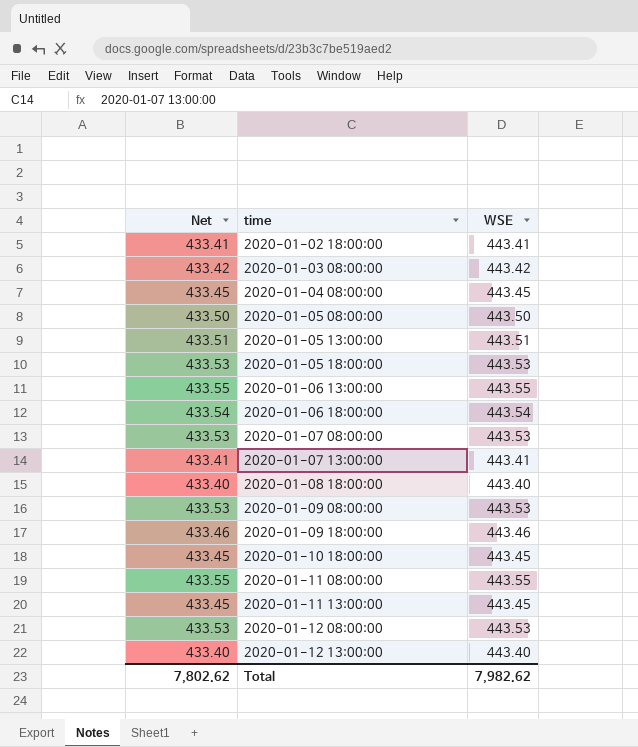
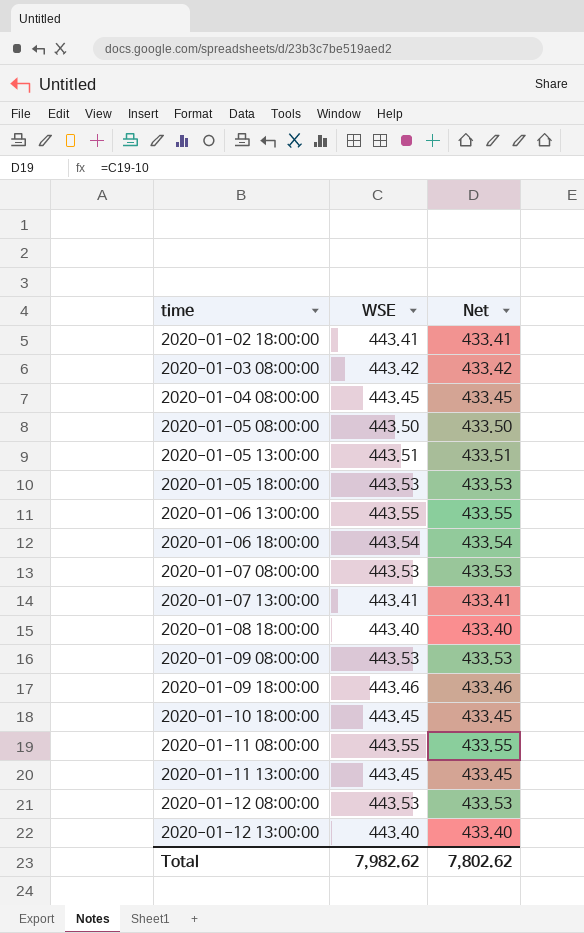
column Net | position: 1 -> 3

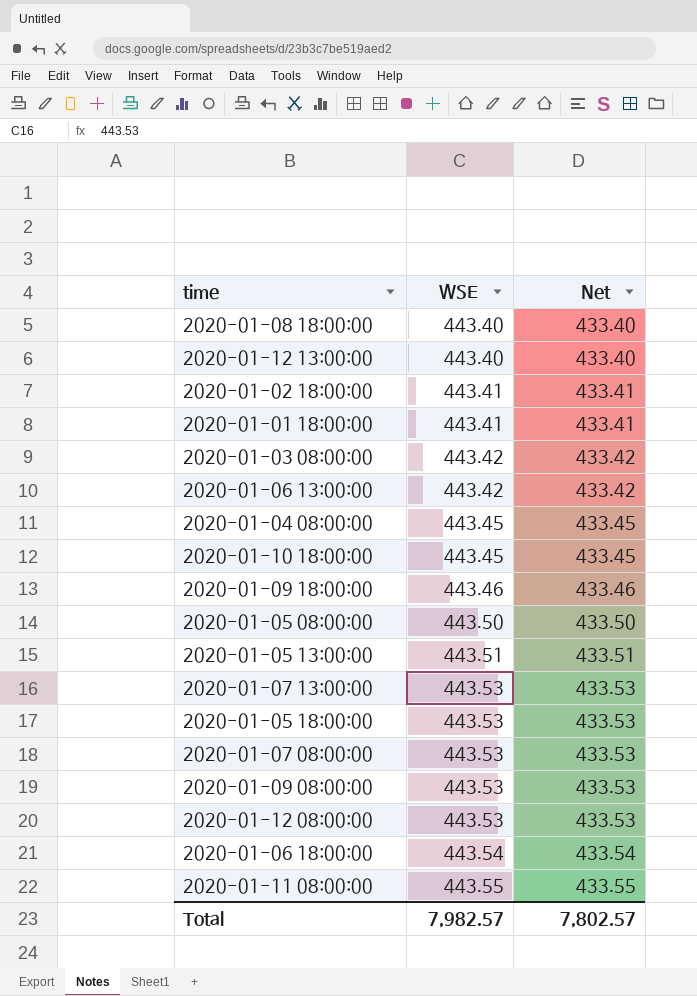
row order: time ascending -> WSE ascending
row 2020-01-11 13:00:00: 443.45 | 433.45 -> none
row 2020-01-01 18:00:00: none -> 443.41 | 433.41
2020-01-06 13:00:00 | WSE: 443.55 -> 443.42
2020-01-06 13:00:00 | Net: 433.55 -> 433.42
2020-01-07 13:00:00 | WSE: 443.41 -> 443.53
2020-01-07 13:00:00 | Net: 433.41 -> 433.53
Total | WSE: 7,982.62 -> 7,982.57
Total | Net: 7,802.62 -> 7,802.57

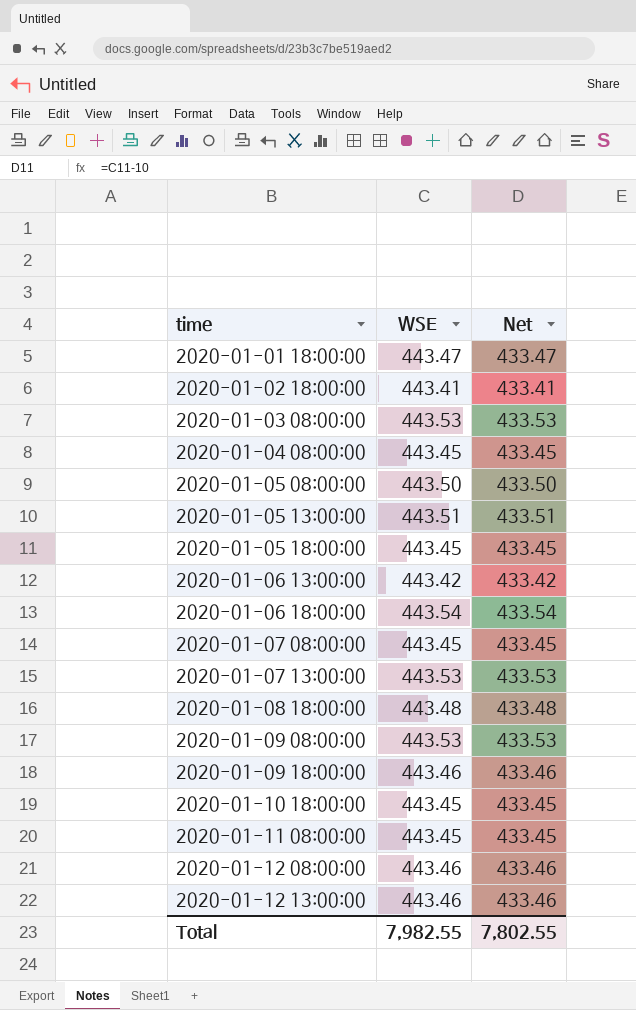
row order: WSE ascending -> time ascending
2020-01-01 18:00:00 | WSE: 443.41 -> 443.47
2020-01-01 18:00:00 | Net: 433.41 -> 433.47
2020-01-03 08:00:00 | WSE: 443.42 -> 443.53
2020-01-03 08:00:00 | Net: 433.42 -> 433.53
2020-01-05 18:00:00 | WSE: 443.53 -> 443.45
2020-01-05 18:00:00 | Net: 433.53 -> 433.45
2020-01-07 08:00:00 | WSE: 443.53 -> 443.45
2020-01-07 08:00:00 | Net: 433.53 -> 433.45
2020-01-08 18:00:00 | WSE: 443.40 -> 443.48
2020-01-08 18:00:00 | Net: 433.40 -> 433.48
2020-01-11 08:00:00 | WSE: 443.55 -> 443.45
2020-01-11 08:00:00 | Net: 433.55 -> 433.45
2020-01-12 08:00:00 | WSE: 443.53 -> 443.46
2020-01-12 08:00:00 | Net: 433.53 -> 433.46
2020-01-12 13:00:00 | WSE: 443.40 -> 443.46
2020-01-12 13:00:00 | Net: 433.40 -> 433.46
Total | WSE: 7,982.57 -> 7,982.55
Total | Net: 7,802.57 -> 7,802.55

